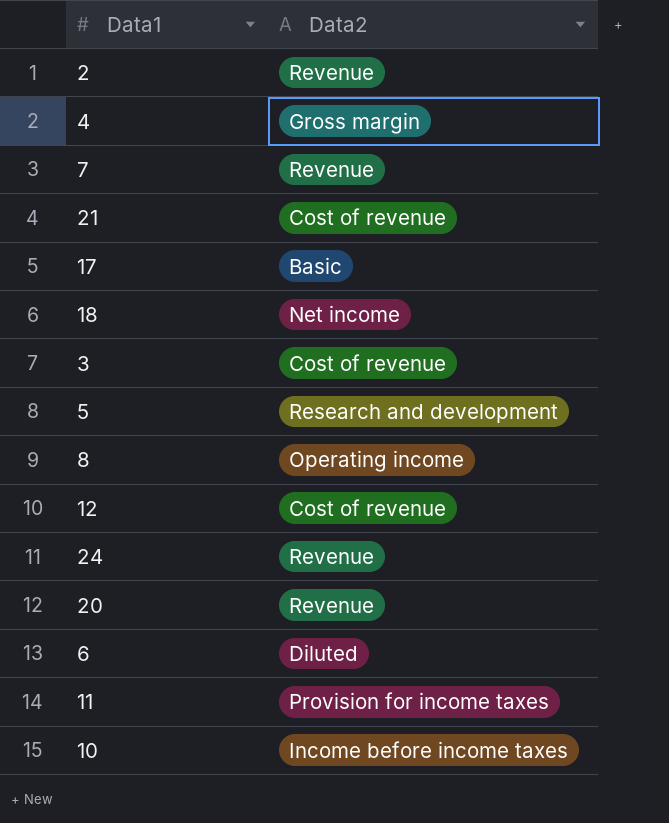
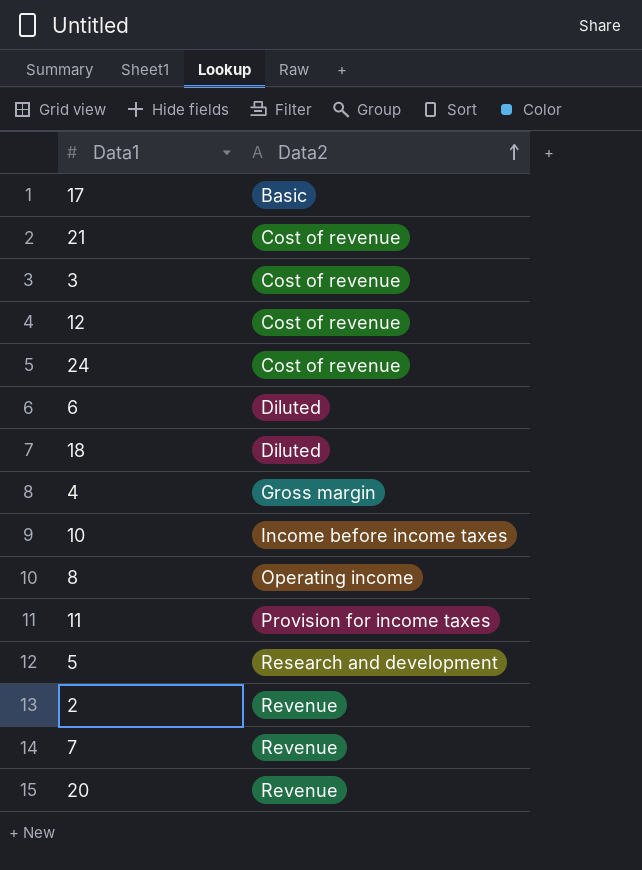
row order: none -> Data2 ascending
24 | Data2: Revenue -> Cost of revenue
18 | Data2: Net income -> Diluted

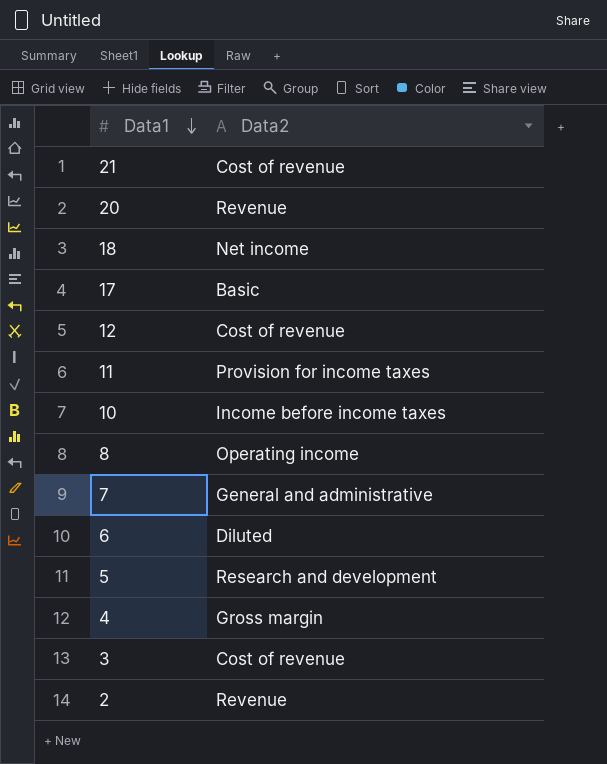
row order: Data2 ascending -> Data1 descending
row 24: Cost of revenue -> none
18 | Data2: Diluted -> Net income
7 | Data2: Revenue -> General and administrative

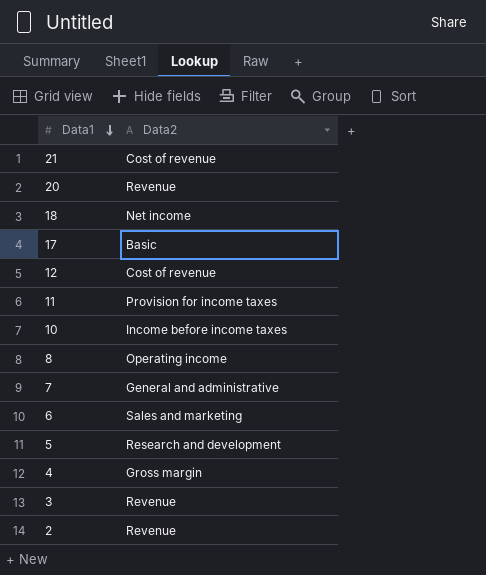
6 | Data2: Diluted -> Sales and marketing
3 | Data2: Cost of revenue -> Revenue

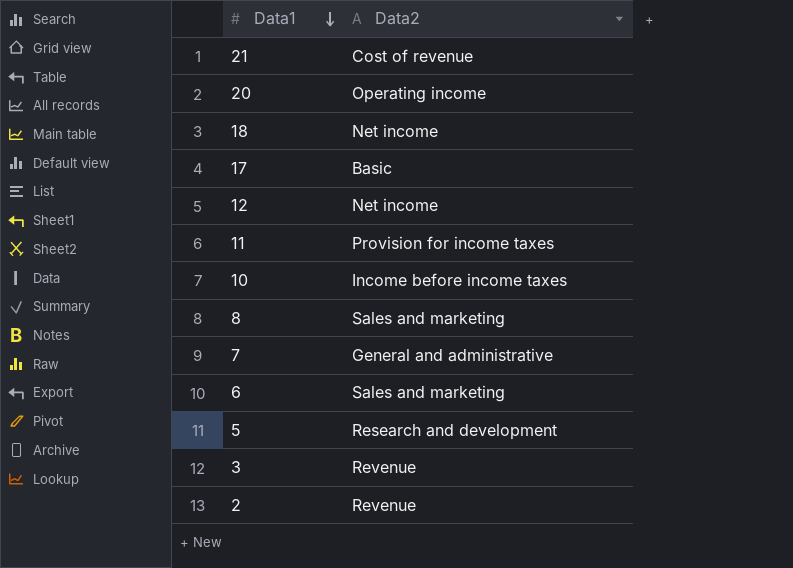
row 4: Gross margin -> none
20 | Data2: Revenue -> Operating income
12 | Data2: Cost of revenue -> Net income
8 | Data2: Operating income -> Sales and marketing

